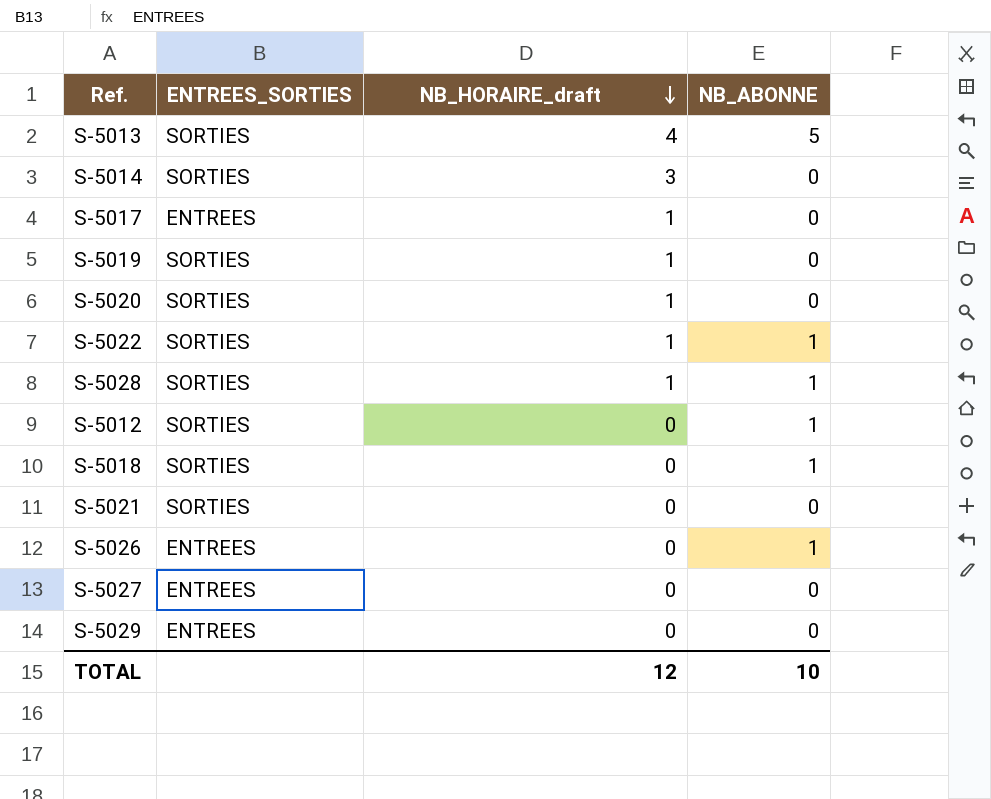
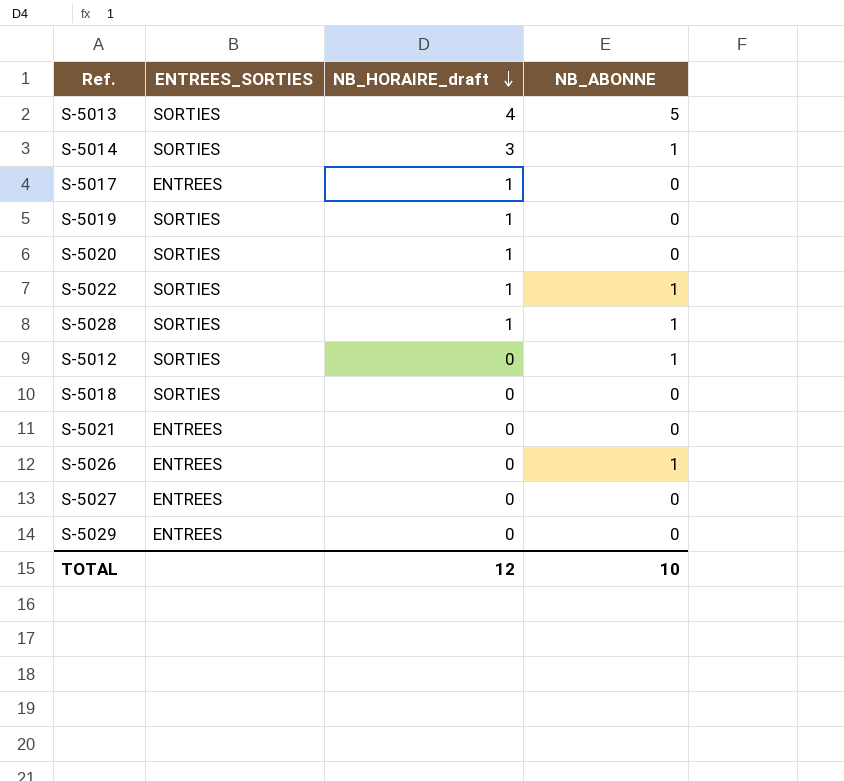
S-5014 | NB_ABONNE: 0 -> 1
S-5018 | NB_ABONNE: 1 -> 0
S-5021 | ENTREES_SORTIES: SORTIES -> ENTREES

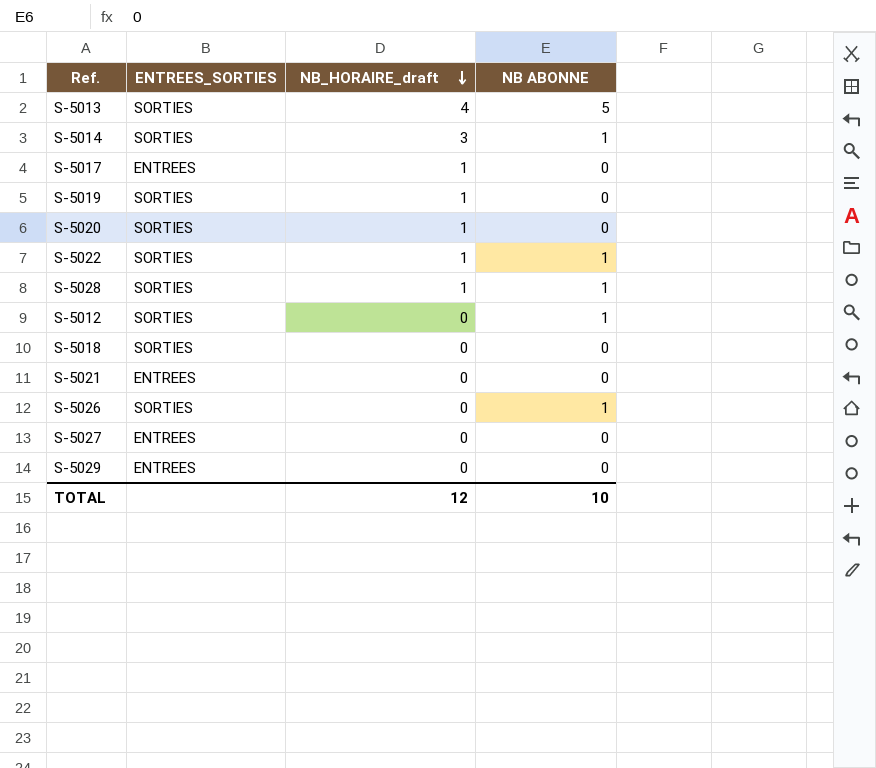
column name: NB_ABONNE -> NB ABONNE
S-5026 | ENTREES_SORTIES: ENTREES -> SORTIES

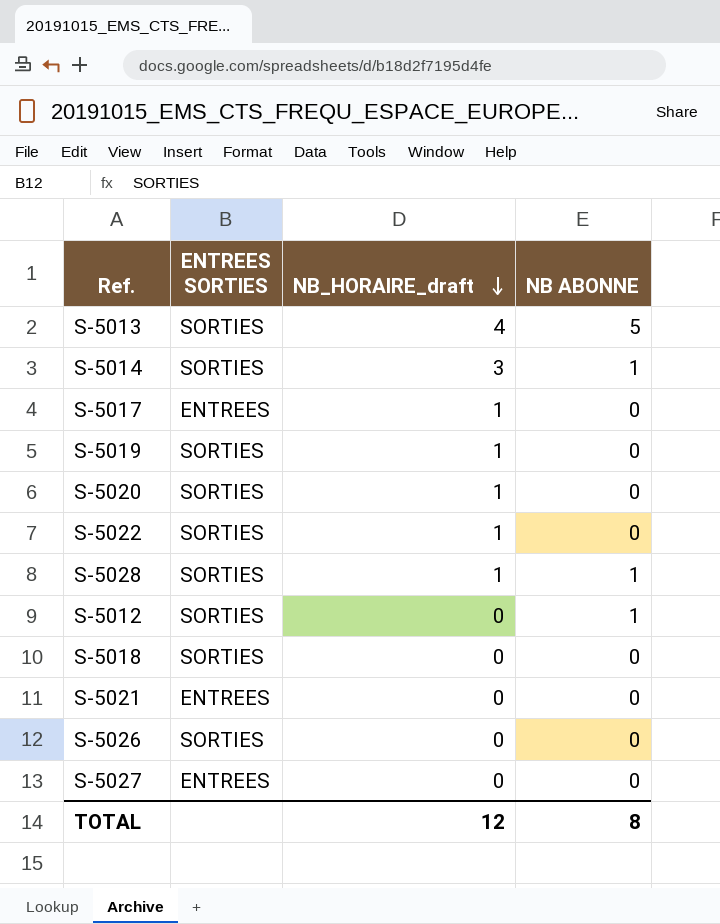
column name: ENTREES_SORTIES -> ENTREES SORTIES
row S-5029: ENTREES | 0 | 0 -> none
S-5022 | NB ABONNE: 1 -> 0
S-5026 | NB ABONNE: 1 -> 0
TOTAL | NB ABONNE: 10 -> 8

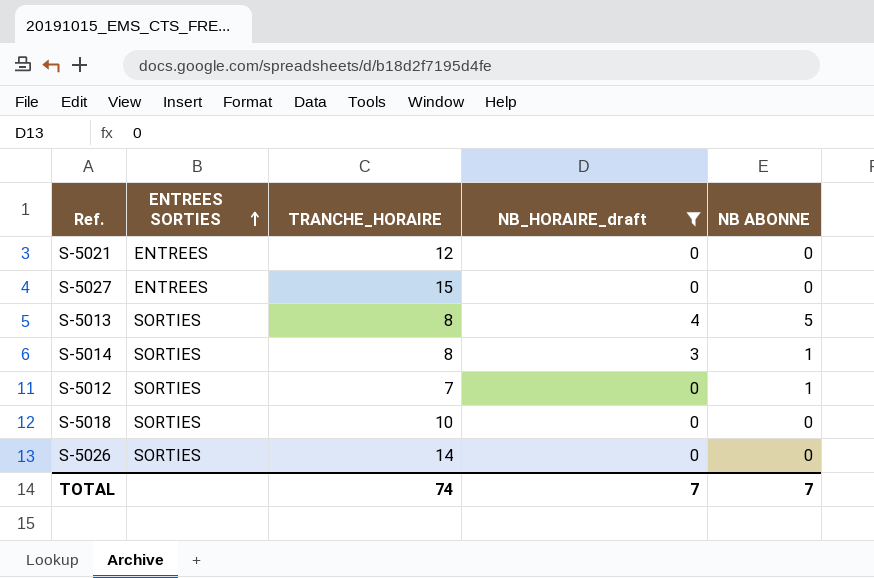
filter: none -> NB_HORAIRE_draft != 1
row order: NB_HORAIRE_draft descending -> ENTREES SORTIES ascending
column TRANCHE_HORAIRE | position: none -> 3
TOTAL | NB_HORAIRE_draft: 12 -> 7
TOTAL | NB ABONNE: 8 -> 7

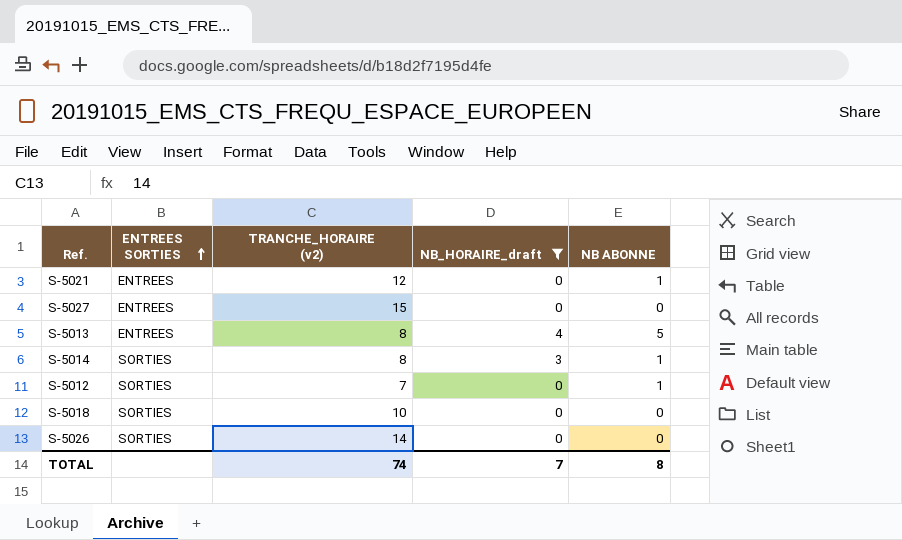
column name: TRANCHE_HORAIRE -> TRANCHE_HORAIRE (v2)
S-5021 | NB ABONNE: 0 -> 1
S-5013 | ENTREES SORTIES: SORTIES -> ENTREES
TOTAL | NB ABONNE: 7 -> 8

